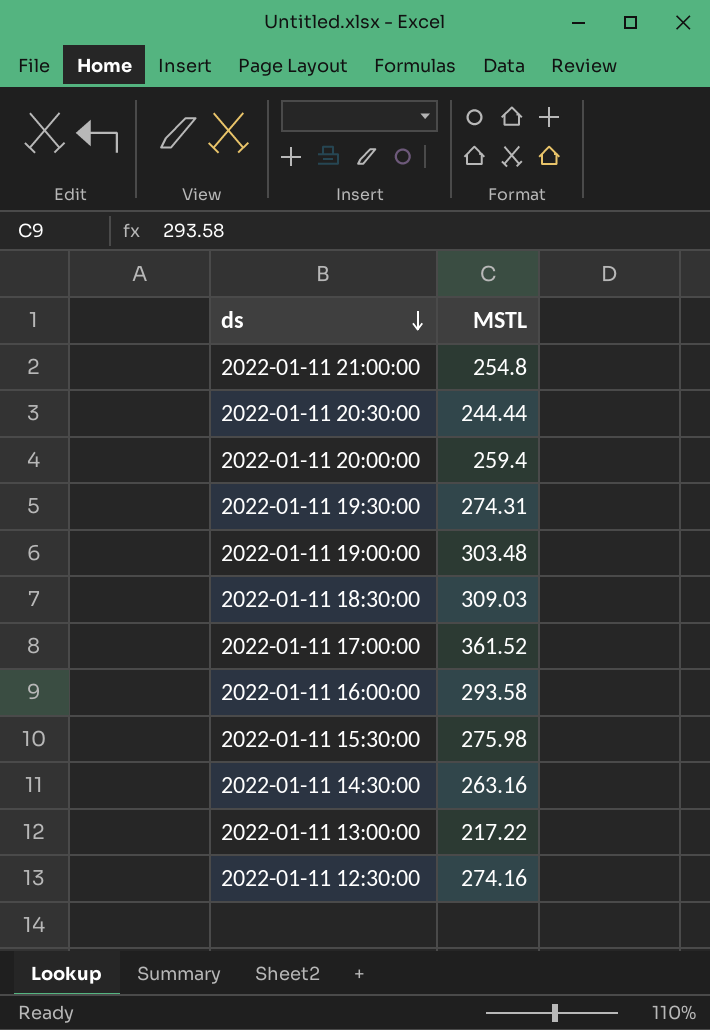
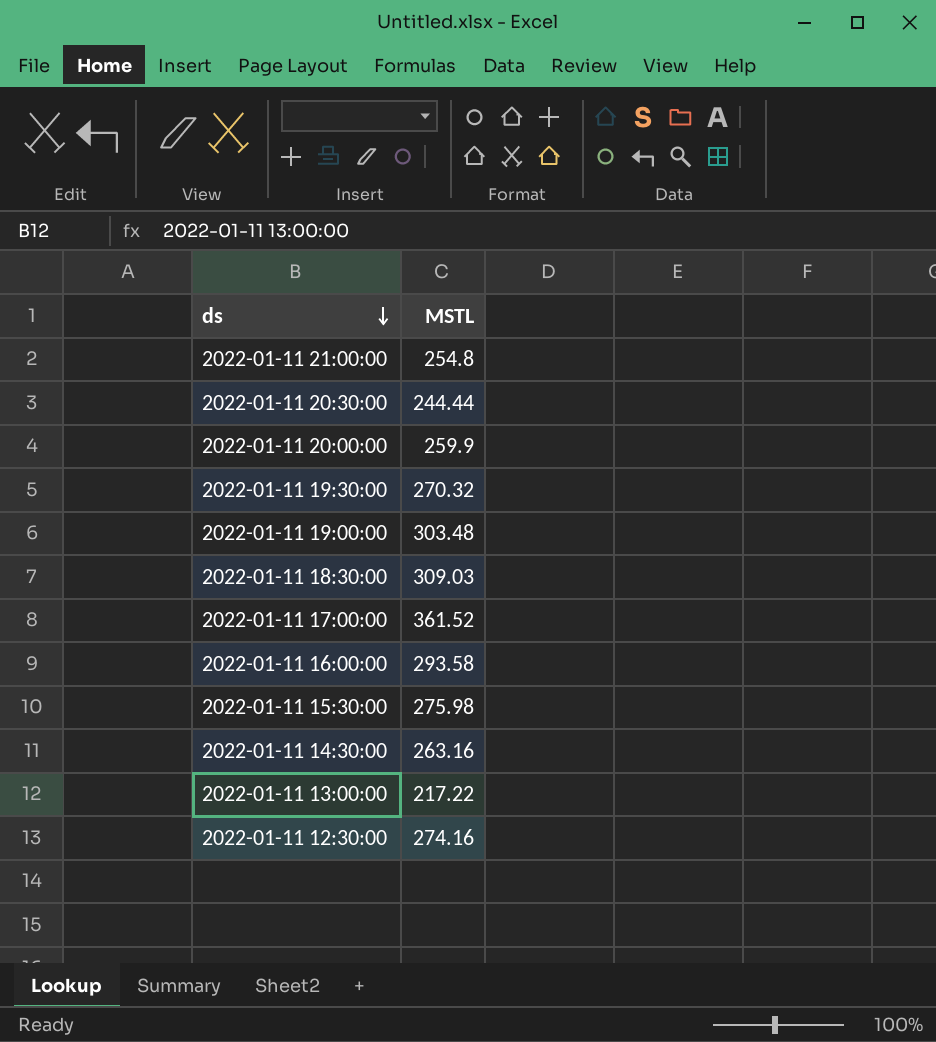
2022-01-11 20:00:00 | MSTL: 259.4 -> 259.9
2022-01-11 19:30:00 | MSTL: 274.31 -> 270.32

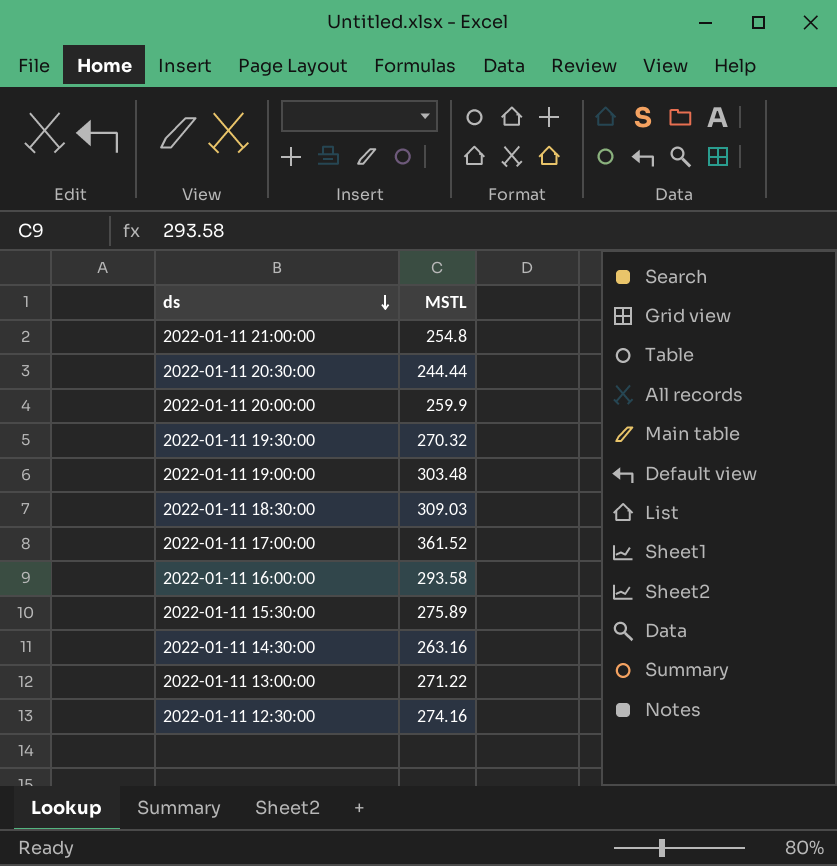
2022-01-11 15:30:00 | MSTL: 275.98 -> 275.89
2022-01-11 13:00:00 | MSTL: 217.22 -> 271.22

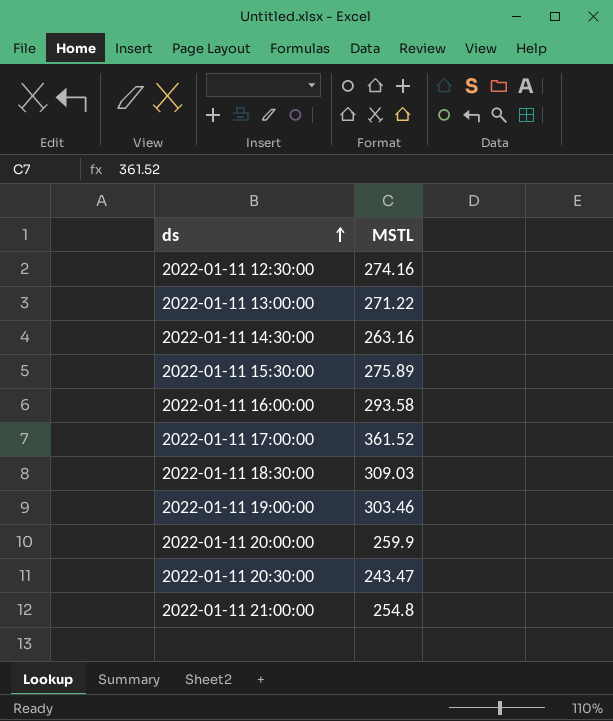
row order: ds descending -> ds ascending
row 2022-01-11 19:30:00: 270.32 -> none
2022-01-11 19:00:00 | MSTL: 303.48 -> 303.46
2022-01-11 20:30:00 | MSTL: 244.44 -> 243.47

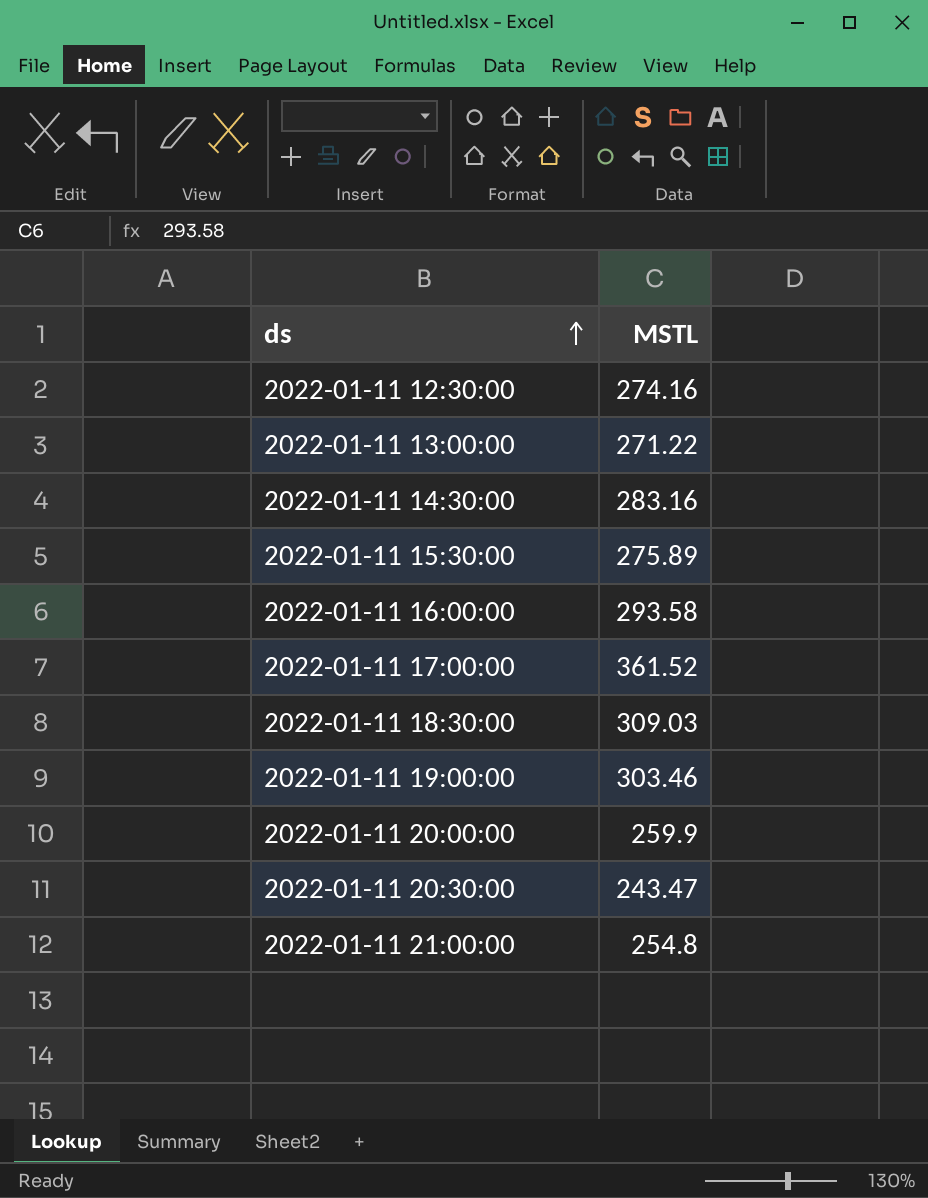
2022-01-11 14:30:00 | MSTL: 263.16 -> 283.16

